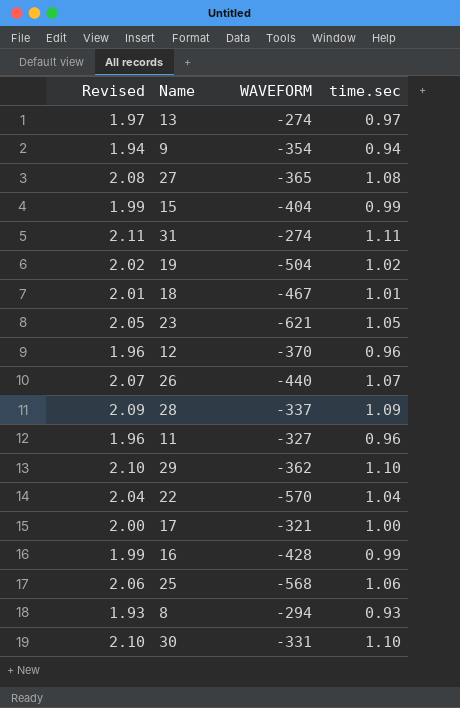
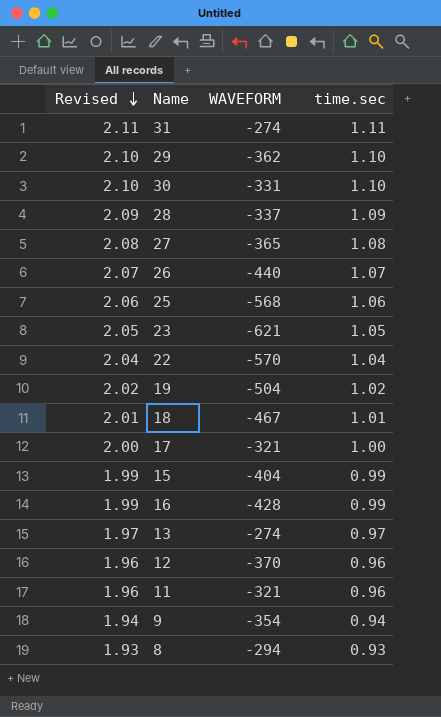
row order: none -> Revised descending
11 | WAVEFORM: -327 -> -321

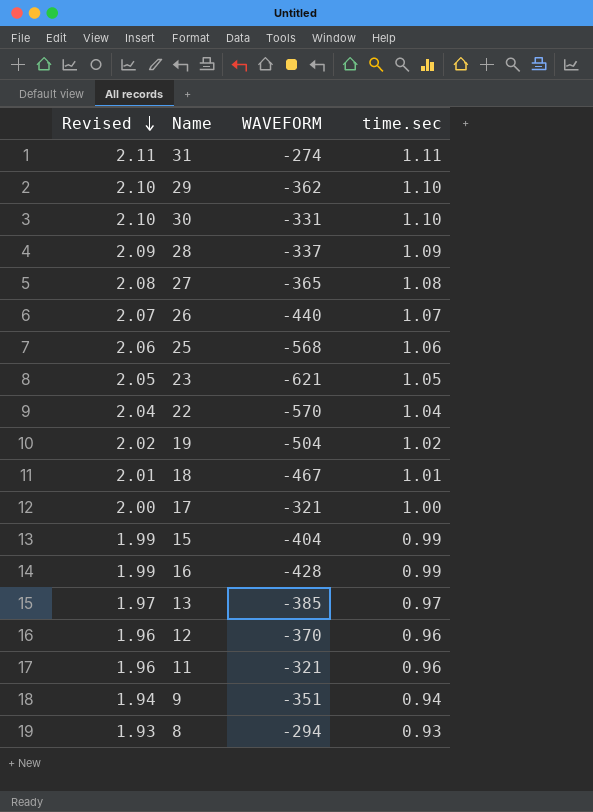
13 | WAVEFORM: -274 -> -385
9 | WAVEFORM: -354 -> -351

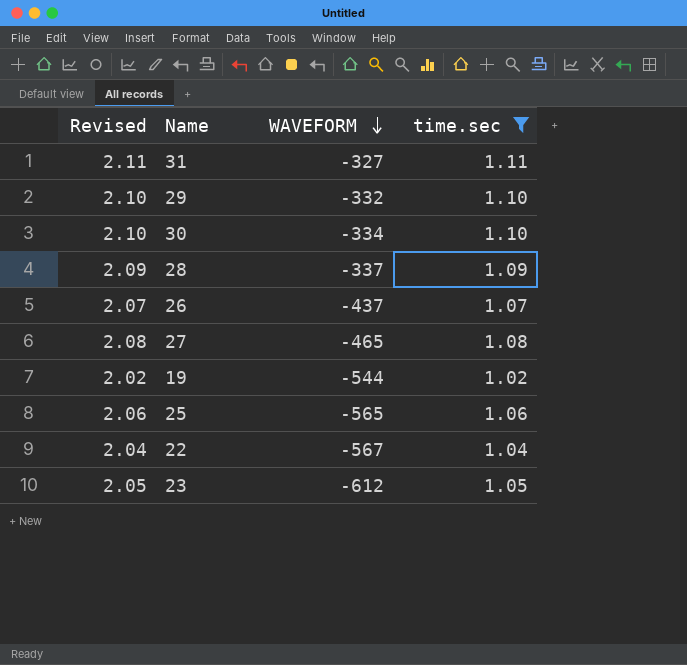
filter: none -> time.sec >= 1.02
row order: Revised descending -> WAVEFORM descending
31 | WAVEFORM: -274 -> -327
29 | WAVEFORM: -362 -> -332
30 | WAVEFORM: -331 -> -334
26 | WAVEFORM: -440 -> -437
27 | WAVEFORM: -365 -> -465
19 | WAVEFORM: -504 -> -544
25 | WAVEFORM: -568 -> -565
22 | WAVEFORM: -570 -> -567
23 | WAVEFORM: -621 -> -612

